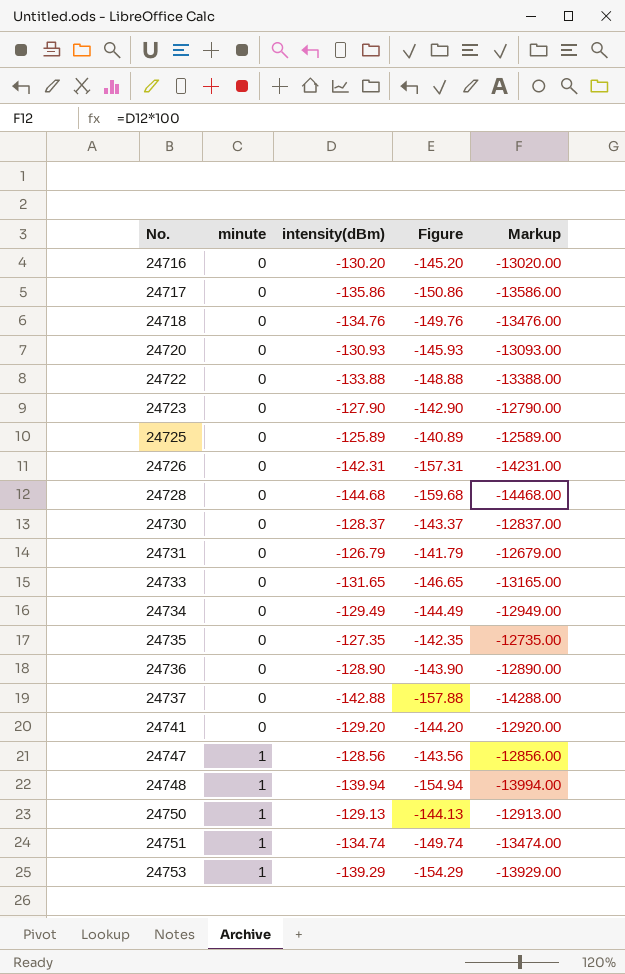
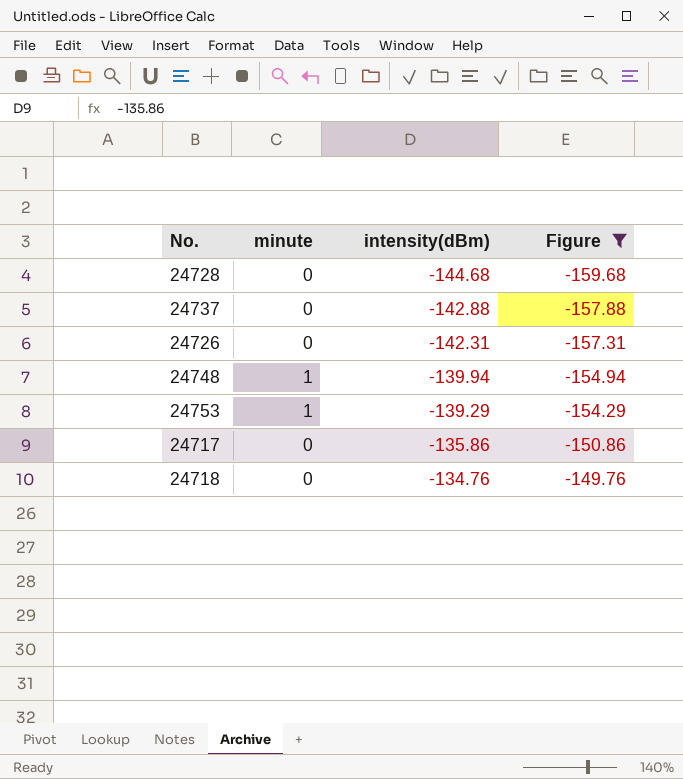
filter: none -> Figure <= -149.76
row order: No. ascending -> intensity(dBm) ascending
column Markup | formula: [intensity(dBm)] * 100 -> none

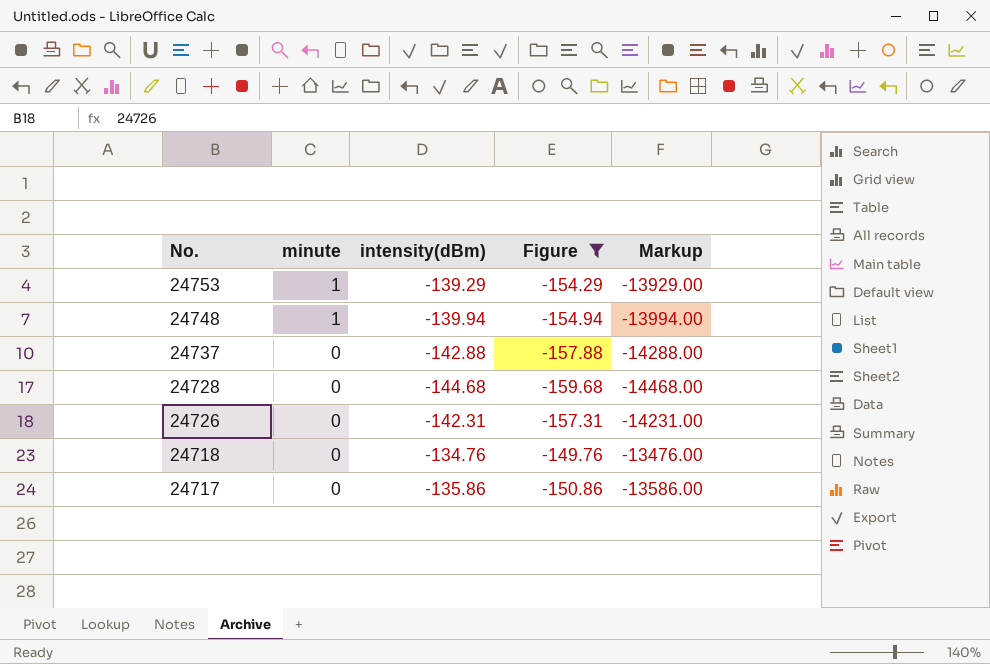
row order: intensity(dBm) ascending -> No. descending
column Markup | formula: none -> [intensity(dBm)] * 100

